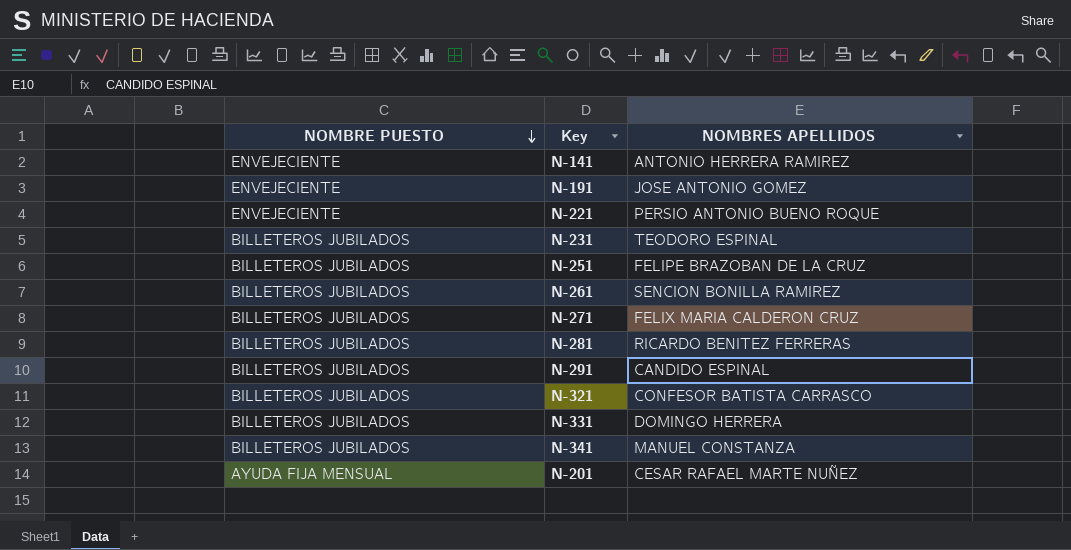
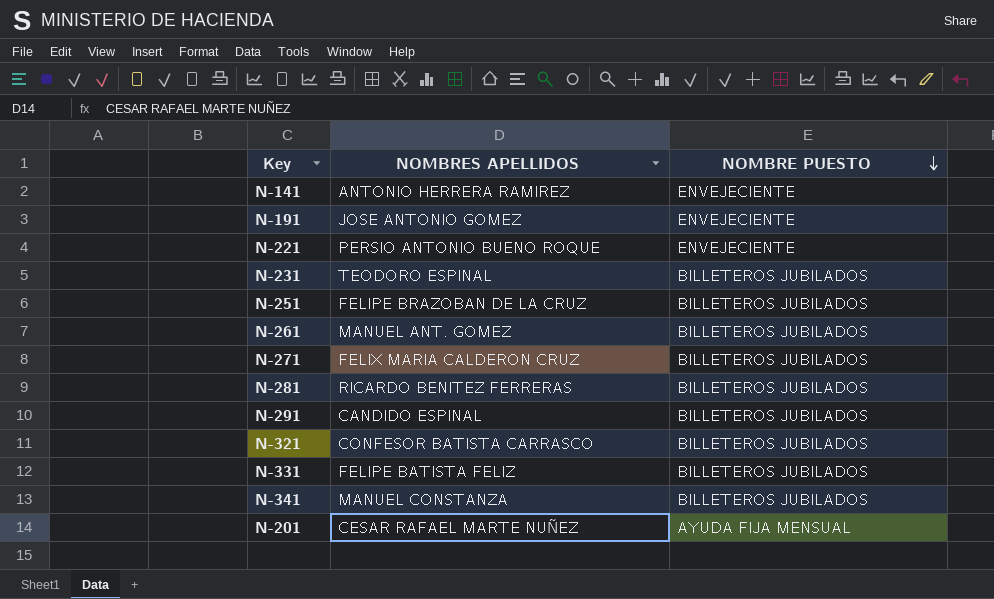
column NOMBRE PUESTO | position: 1 -> 3
N-261 | NOMBRES APELLIDOS: SENCION BONILLA RAMIREZ -> MANUEL ANT. GOMEZ
N-331 | NOMBRES APELLIDOS: DOMINGO HERRERA -> FELIPE BATISTA FELIZ

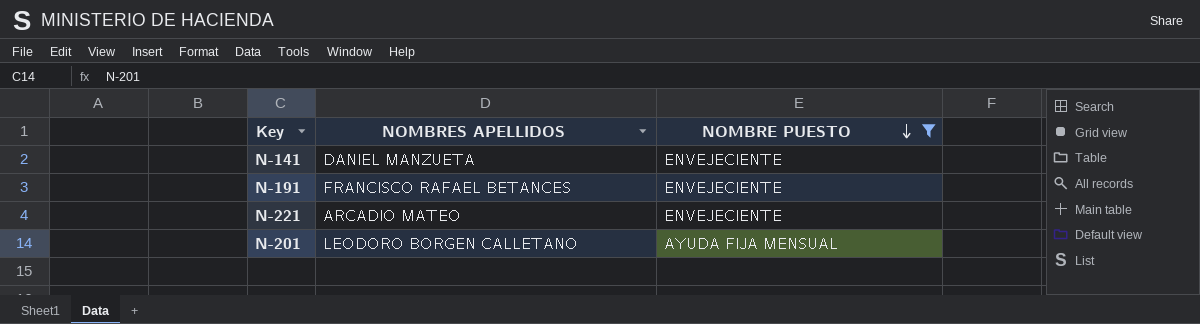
filter: none -> NOMBRE PUESTO != BILLETEROS JUBILADOS
N-141 | NOMBRES APELLIDOS: ANTONIO HERRERA RAMIREZ -> DANIEL MANZUETA
N-191 | NOMBRES APELLIDOS: JOSE ANTONIO GOMEZ -> FRANCISCO RAFAEL BETANCES
N-221 | NOMBRES APELLIDOS: PERSIO ANTONIO BUENO ROQUE -> ARCADIO MATEO
N-201 | NOMBRES APELLIDOS: CESAR RAFAEL MARTE NUÑEZ -> LEODORO BORGEN CALLETANO

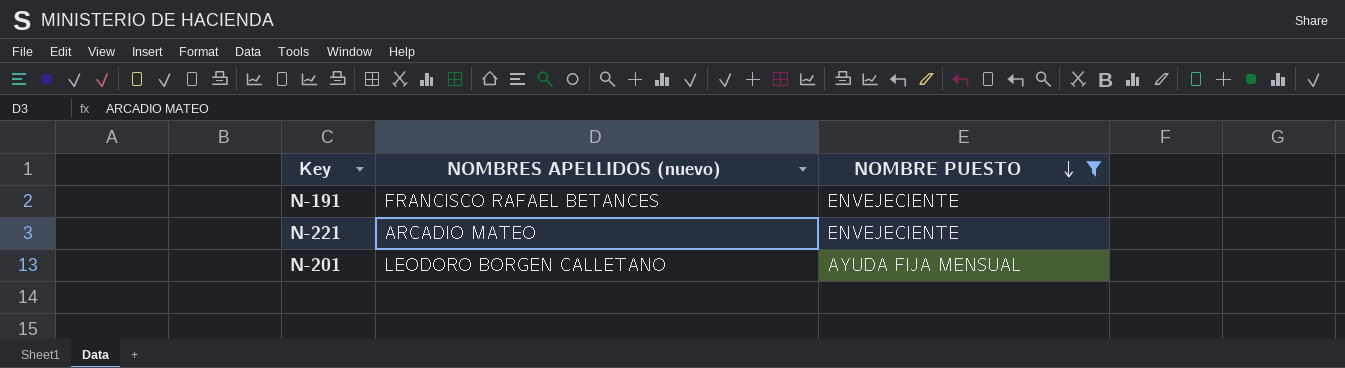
column name: NOMBRES APELLIDOS -> NOMBRES APELLIDOS (nuevo)
row N-141: DANIEL MANZUETA | ENVEJECIENTE -> none

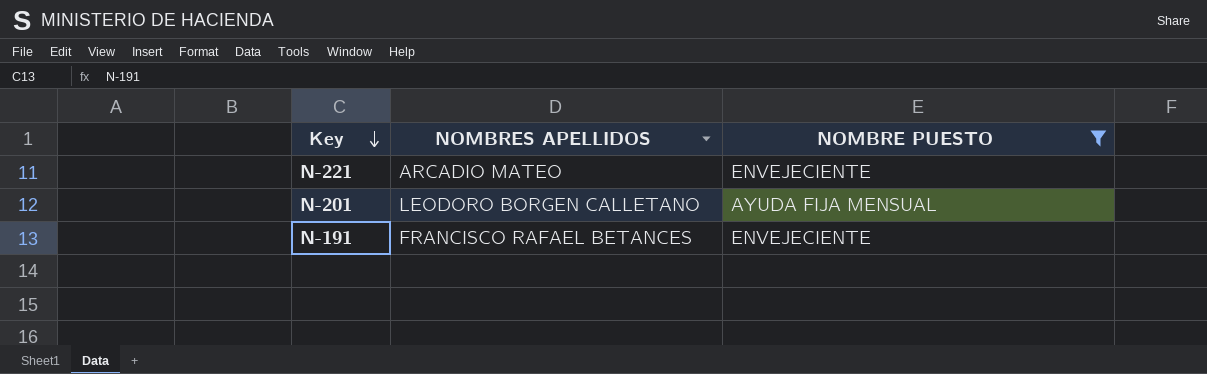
row order: NOMBRE PUESTO descending -> Key descending
column name: NOMBRES APELLIDOS (nuevo) -> NOMBRES APELLIDOS

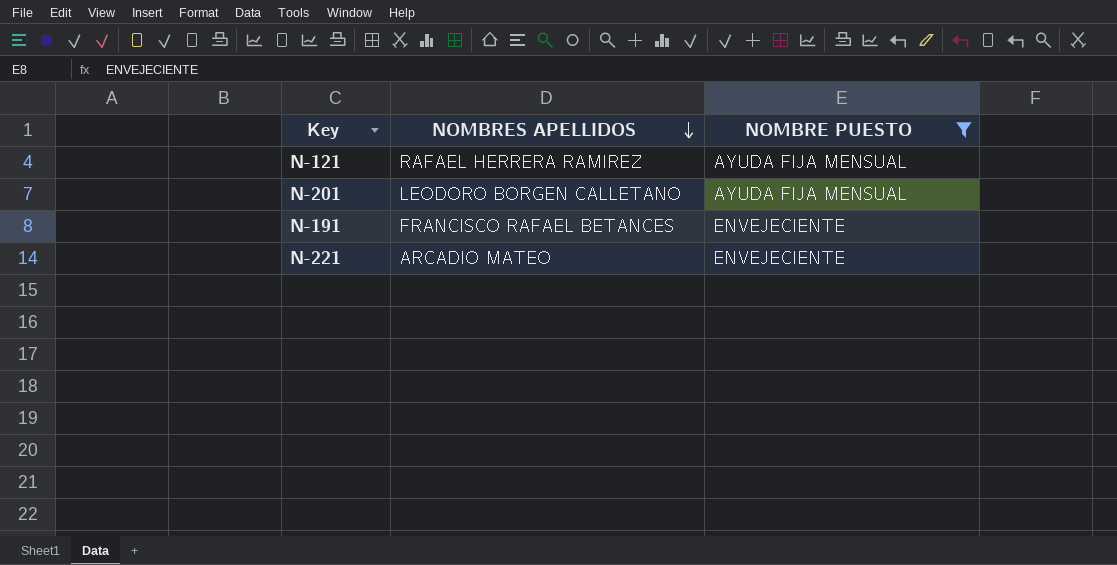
row order: Key descending -> NOMBRES APELLIDOS descending
row N-121: none -> RAFAEL HERRERA RAMIREZ | AYUDA FIJA MENSUAL

